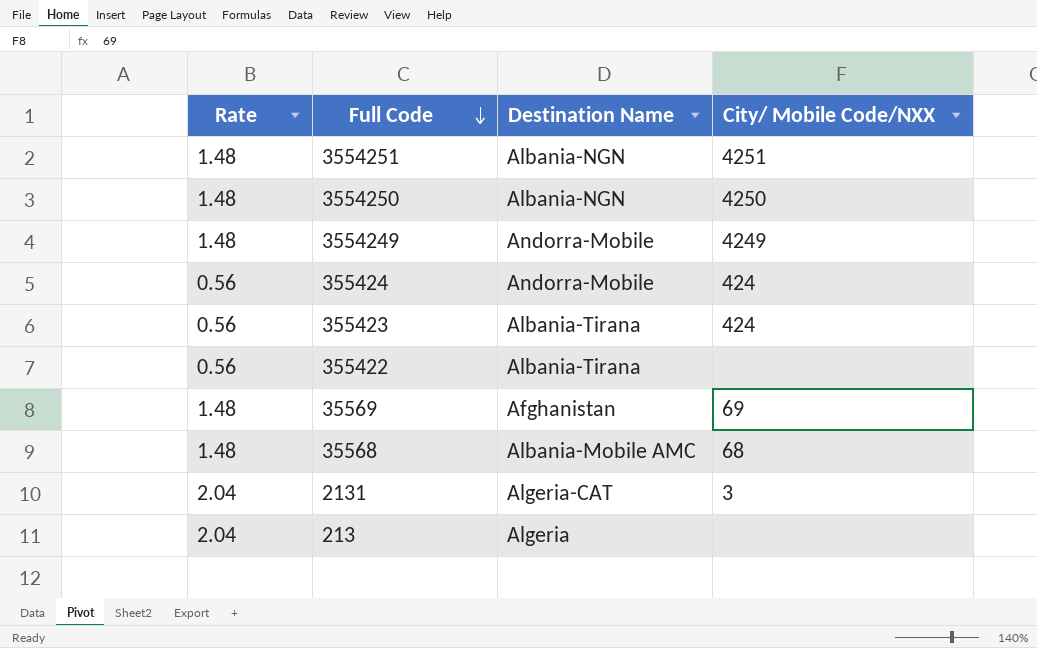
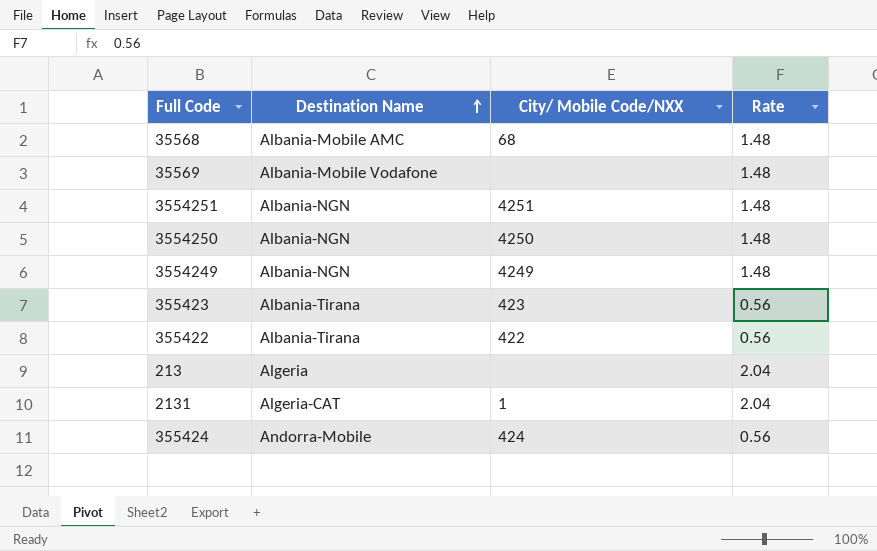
row order: Full Code descending -> Destination Name ascending
column Rate | position: 1 -> 4
35569 | Destination Name: Afghanistan -> Albania-Mobile Vodafone
35569 | City/ Mobile Code/NXX: 69 -> none
3554249 | Destination Name: Andorra-Mobile -> Albania-NGN
355423 | City/ Mobile Code/NXX: 424 -> 423
355422 | City/ Mobile Code/NXX: none -> 422
2131 | City/ Mobile Code/NXX: 3 -> 1

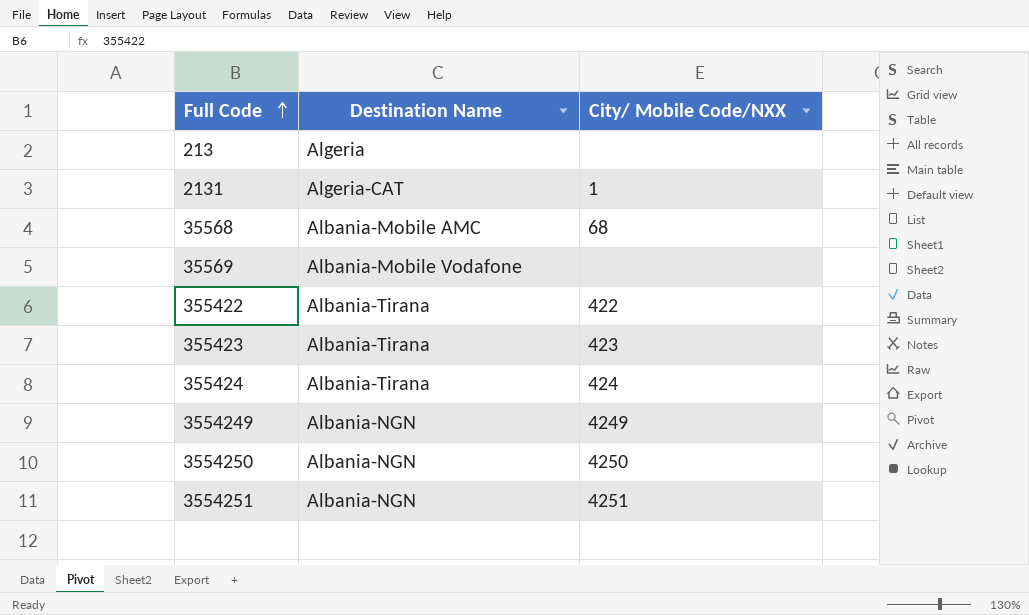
row order: Destination Name ascending -> Full Code ascending
column Rate | position: 4 -> none
355424 | Destination Name: Andorra-Mobile -> Albania-Tirana

